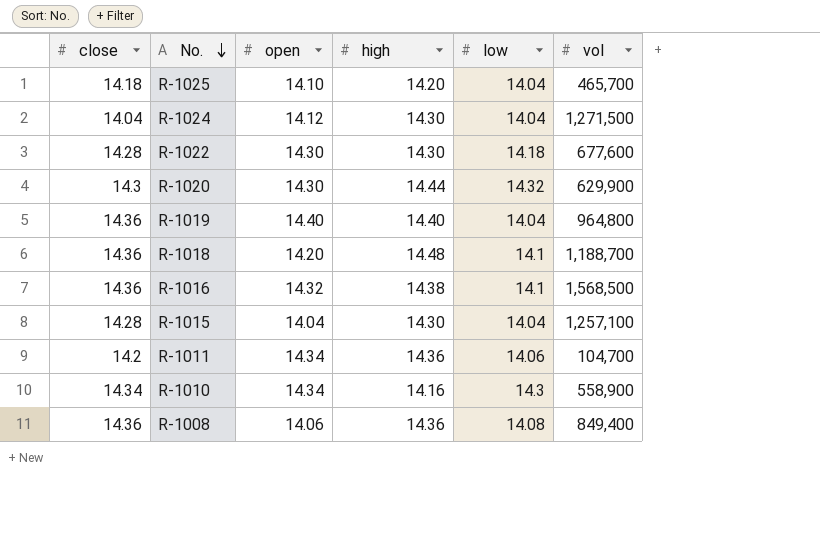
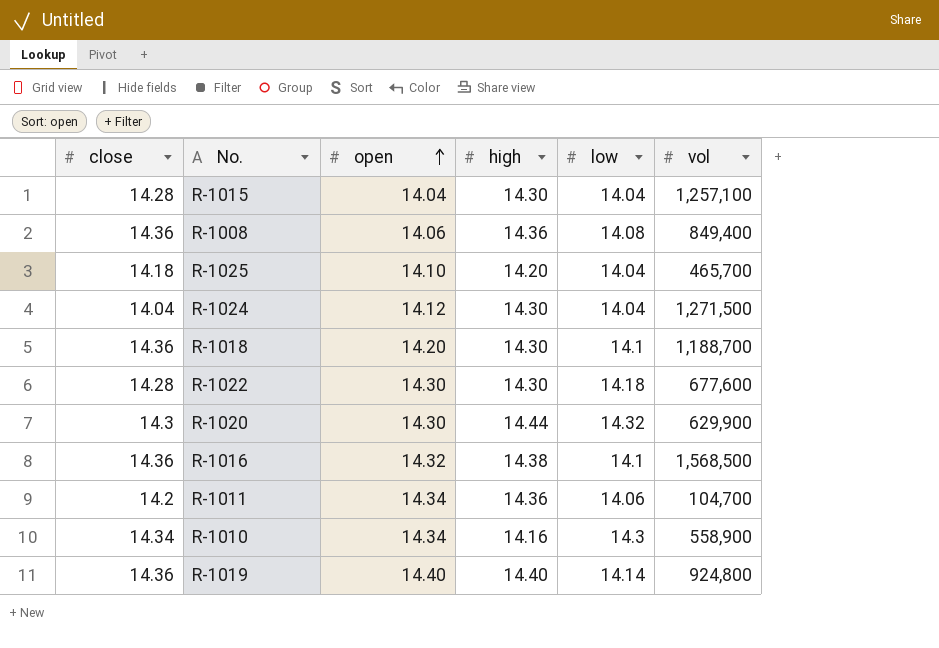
row order: No. descending -> open ascending
R-1018 | high: 14.48 -> 14.30
R-1019 | low: 14.04 -> 14.14
R-1019 | vol: 964,800 -> 924,800

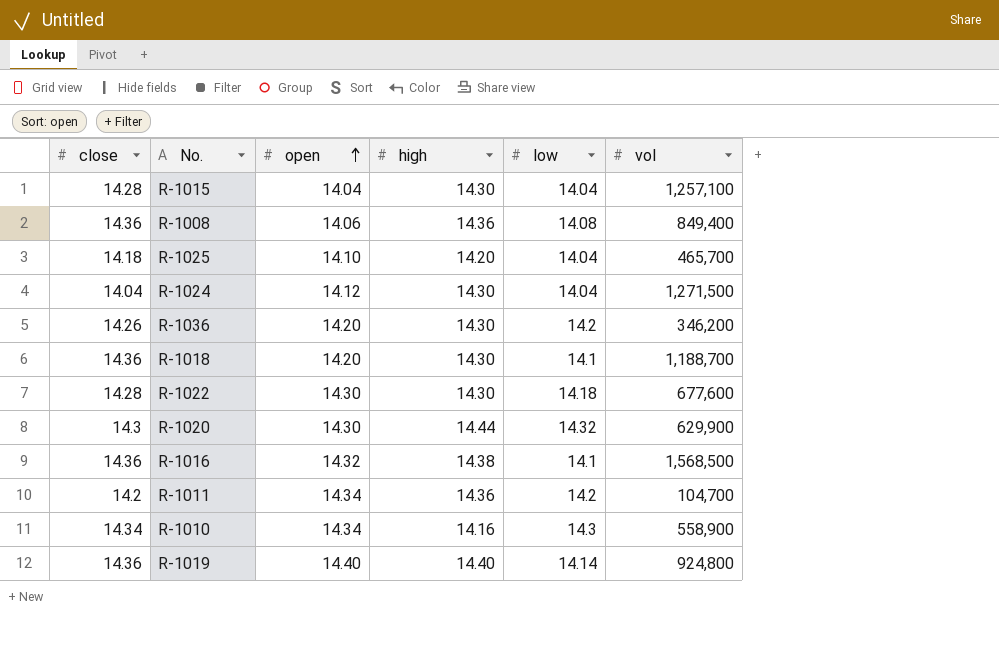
row R-1036: none -> 14.26 | 14.20 | 14.30 | 14.2 | 346,200
R-1011 | low: 14.06 -> 14.2

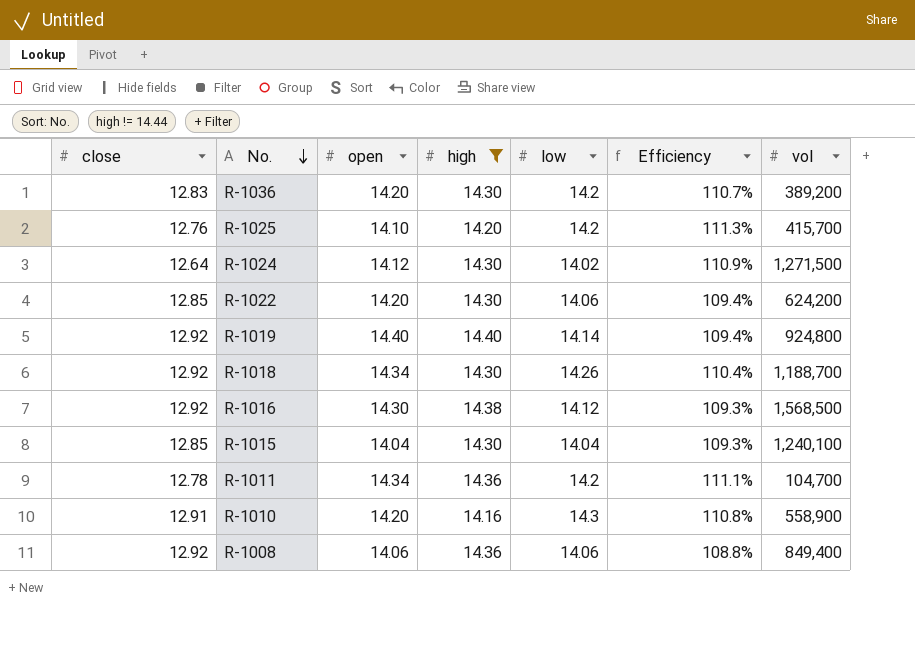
filter: none -> high != 14.44
row order: open ascending -> No. descending
column Efficiency | formula: none -> [low] / [close]
R-1036 | close: 14.26 -> 12.83
R-1036 | vol: 346,200 -> 389,200
R-1025 | close: 14.18 -> 12.76
R-1025 | low: 14.04 -> 14.2
R-1025 | vol: 465,700 -> 415,700
R-1024 | close: 14.04 -> 12.64
R-1024 | low: 14.04 -> 14.02
R-1022 | close: 14.28 -> 12.85
R-1022 | open: 14.30 -> 14.20
R-1022 | low: 14.18 -> 14.06
R-1022 | vol: 677,600 -> 624,200
R-1019 | close: 14.36 -> 12.92
R-1018 | close: 14.36 -> 12.92
R-1018 | open: 14.20 -> 14.34
R-1018 | low: 14.1 -> 14.26
R-1016 | close: 14.36 -> 12.92
R-1016 | open: 14.32 -> 14.30
R-1016 | low: 14.1 -> 14.12
R-1015 | close: 14.28 -> 12.85
R-1015 | vol: 1,257,100 -> 1,240,100
R-1011 | close: 14.2 -> 12.78
R-1010 | close: 14.34 -> 12.91
R-1010 | open: 14.34 -> 14.20
R-1008 | close: 14.36 -> 12.92
R-1008 | low: 14.08 -> 14.06

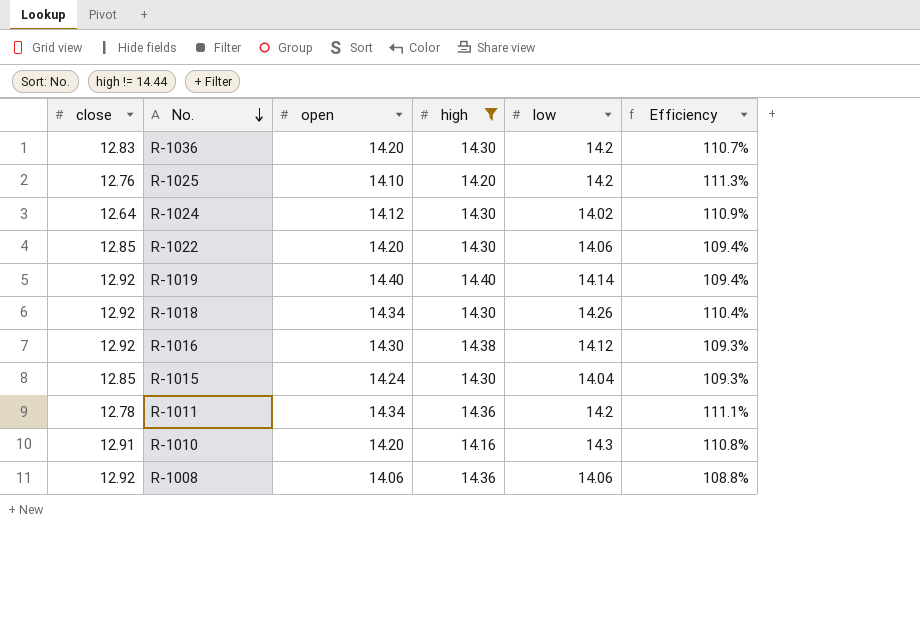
column vol | position: 7 -> none
R-1015 | open: 14.04 -> 14.24

